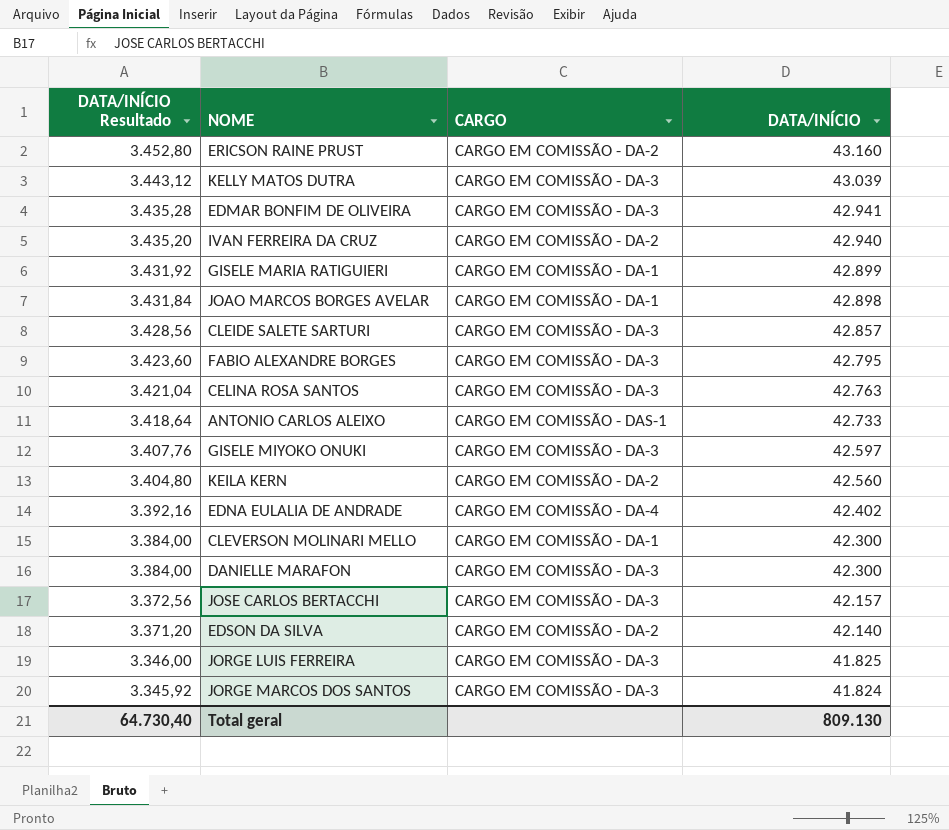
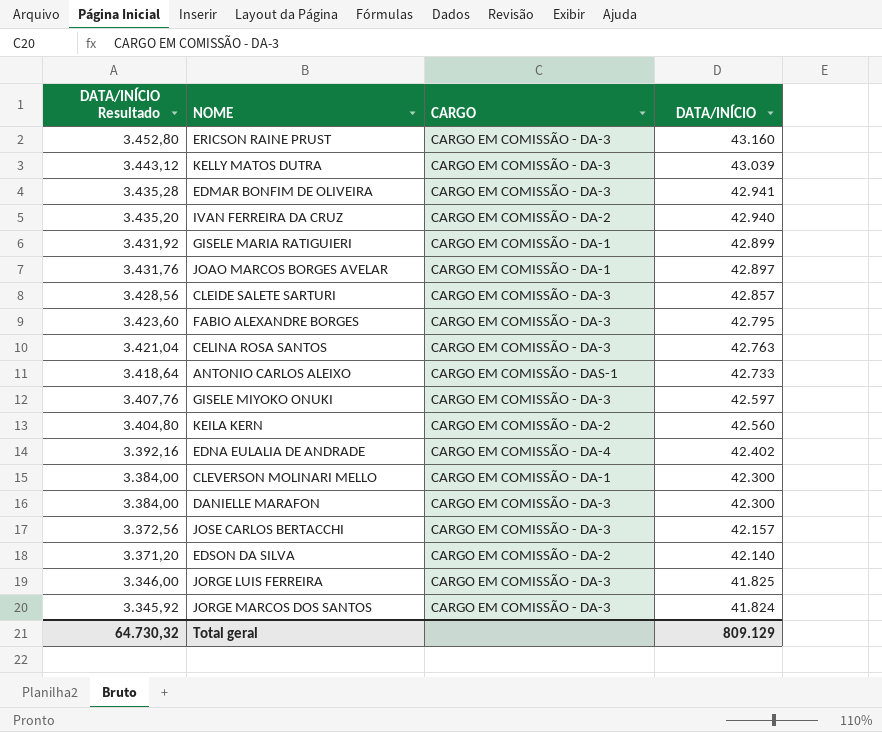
ERICSON RAINE PRUST | CARGO: CARGO EM COMISSÃO - DA-2 -> CARGO EM COMISSÃO - DA-3
JOAO MARCOS BORGES AVELAR | DATA/INÍCIO Resultado: 3.431,84 -> 3.431,76
JOAO MARCOS BORGES AVELAR | DATA/INÍCIO: 42.898 -> 42.897
Total geral | DATA/INÍCIO Resultado: 64.730,40 -> 64.730,32
Total geral | DATA/INÍCIO: 809.130 -> 809.129

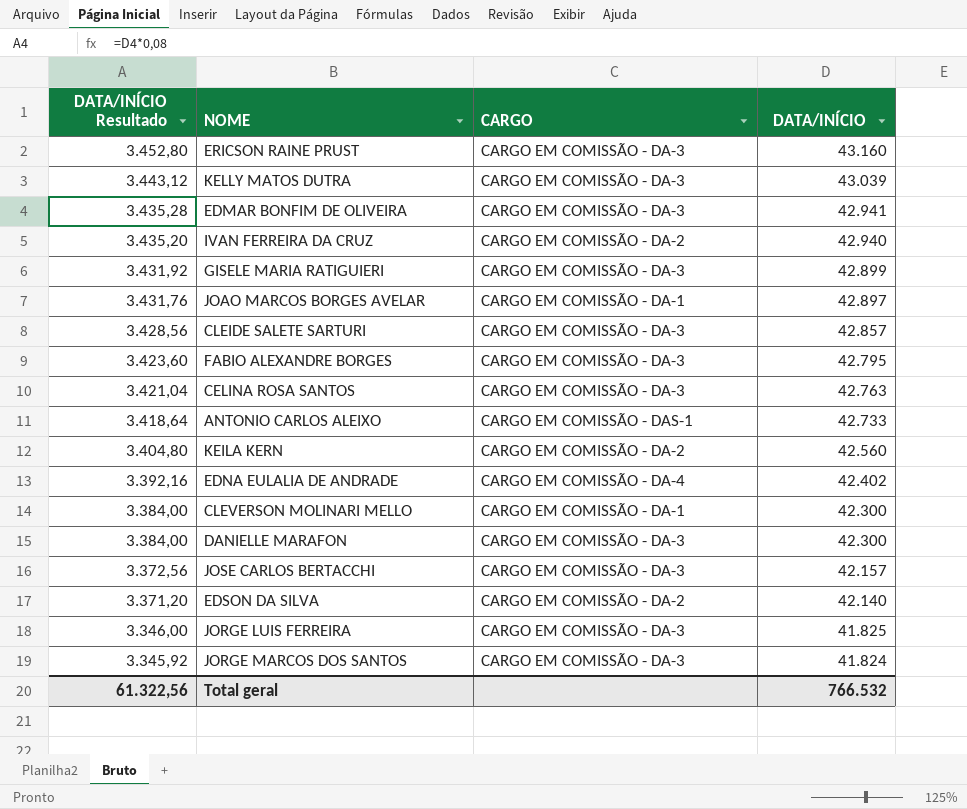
row GISELE MIYOKO ONUKI: 3.407,76 | CARGO EM COMISSÃO - DA-3 | 42.597 -> none
GISELE MARIA RATIGUIERI | CARGO: CARGO EM COMISSÃO - DA-1 -> CARGO EM COMISSÃO - DA-3
Total geral | DATA/INÍCIO Resultado: 64.730,32 -> 61.322,56
Total geral | DATA/INÍCIO: 809.129 -> 766.532

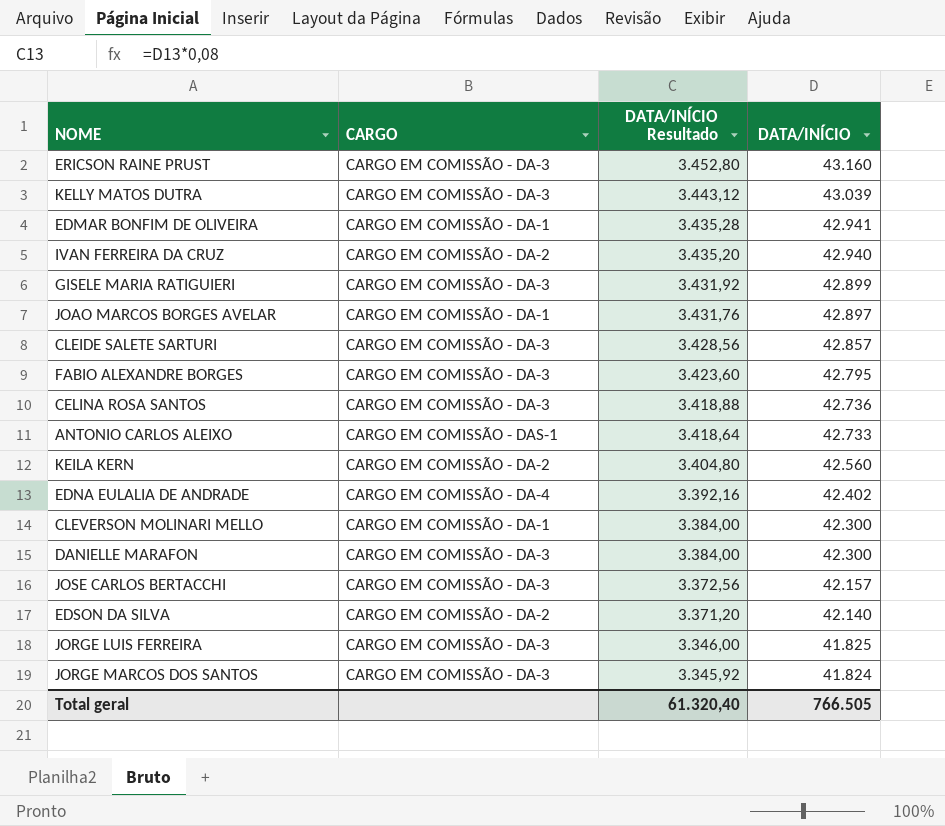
column DATA/INÍCIO Resultado | position: 1 -> 3
EDMAR BONFIM DE OLIVEIRA | CARGO: CARGO EM COMISSÃO - DA-3 -> CARGO EM COMISSÃO - DA-1
CELINA ROSA SANTOS | DATA/INÍCIO Resultado: 3.421,04 -> 3.418,88
CELINA ROSA SANTOS | DATA/INÍCIO: 42.763 -> 42.736
Total geral | DATA/INÍCIO Resultado: 61.322,56 -> 61.320,40
Total geral | DATA/INÍCIO: 766.532 -> 766.505

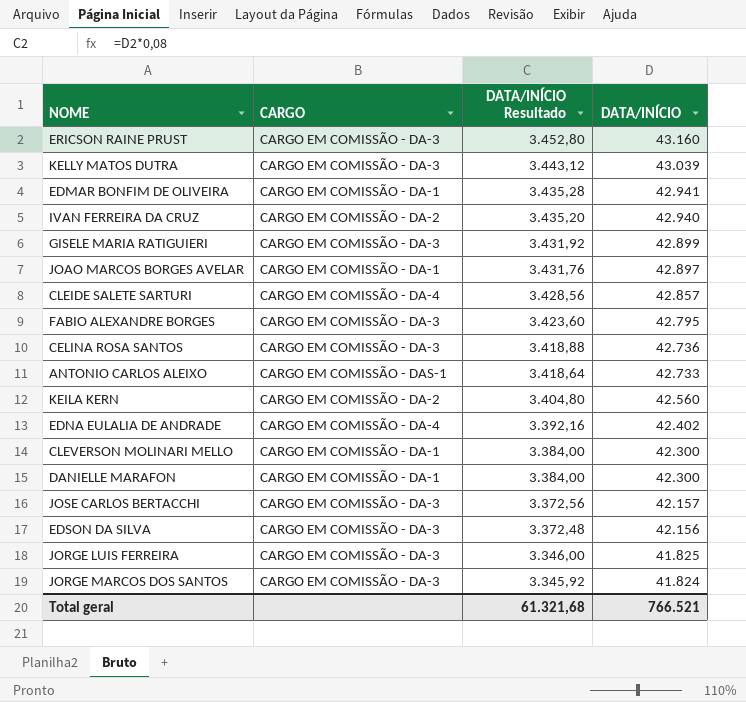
CLEIDE SALETE SARTURI | CARGO: CARGO EM COMISSÃO - DA-3 -> CARGO EM COMISSÃO - DA-4
DANIELLE MARAFON | CARGO: CARGO EM COMISSÃO - DA-3 -> CARGO EM COMISSÃO - DA-1
EDSON DA SILVA | CARGO: CARGO EM COMISSÃO - DA-2 -> CARGO EM COMISSÃO - DA-3
EDSON DA SILVA | DATA/INÍCIO Resultado: 3.371,20 -> 3.372,48
EDSON DA SILVA | DATA/INÍCIO: 42.140 -> 42.156
Total geral | DATA/INÍCIO Resultado: 61.320,40 -> 61.321,68
Total geral | DATA/INÍCIO: 766.505 -> 766.521

